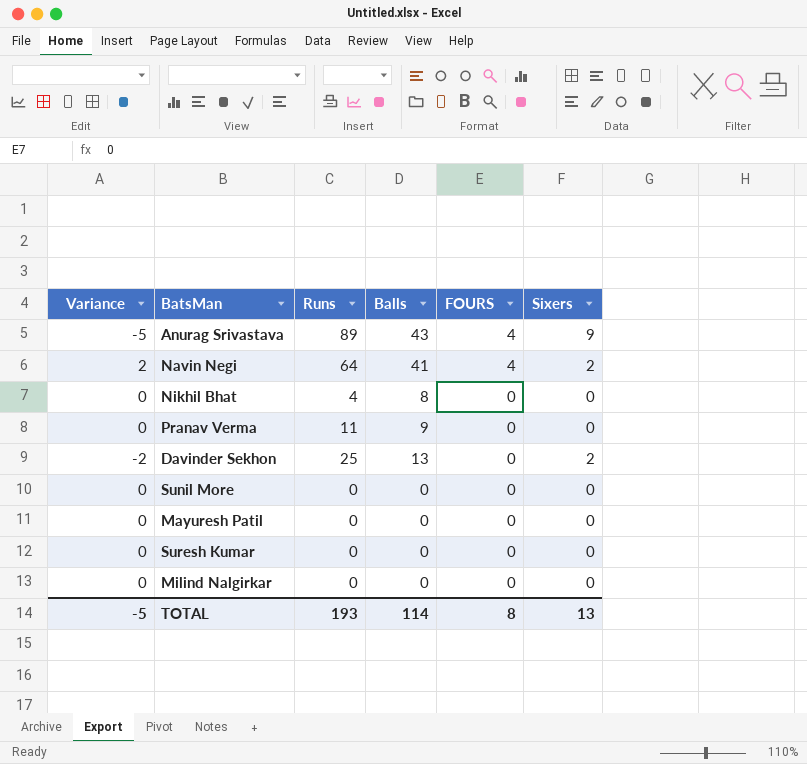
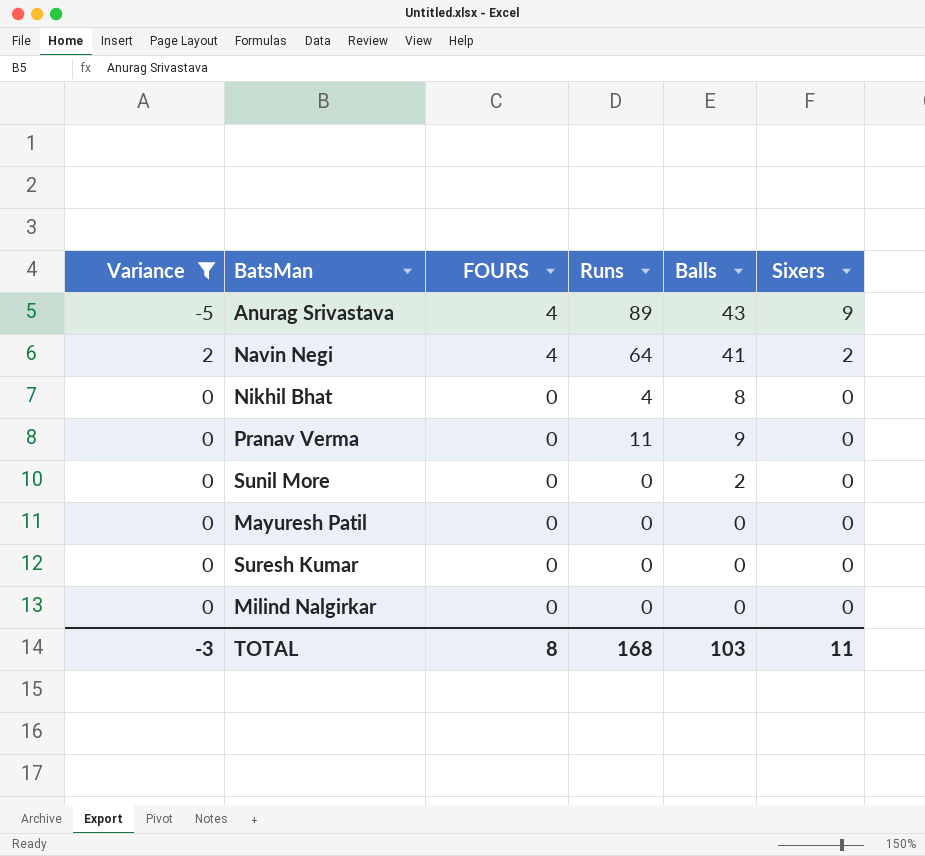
filter: none -> Variance != -2
column FOURS | position: 5 -> 3
Sunil More | Balls: 0 -> 2
TOTAL | Variance: -5 -> -3
TOTAL | Runs: 193 -> 168
TOTAL | Balls: 114 -> 103
TOTAL | Sixers: 13 -> 11

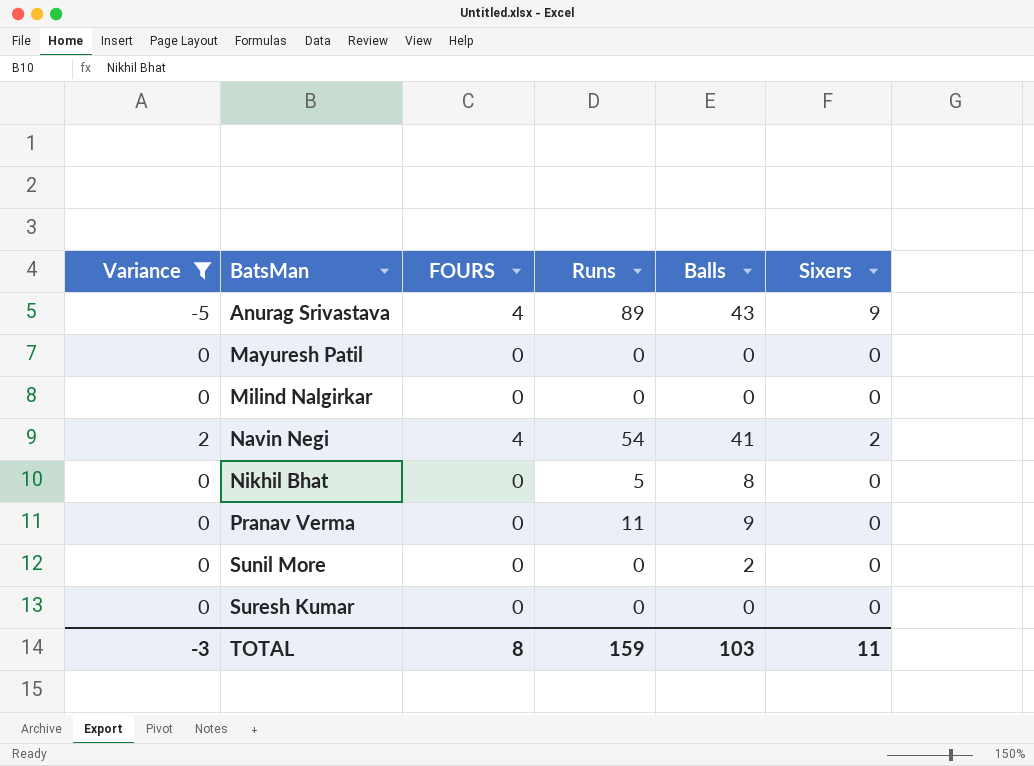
row order: FOURS descending -> BatsMan ascending
Navin Negi | Runs: 64 -> 54
Nikhil Bhat | Runs: 4 -> 5
TOTAL | Runs: 168 -> 159

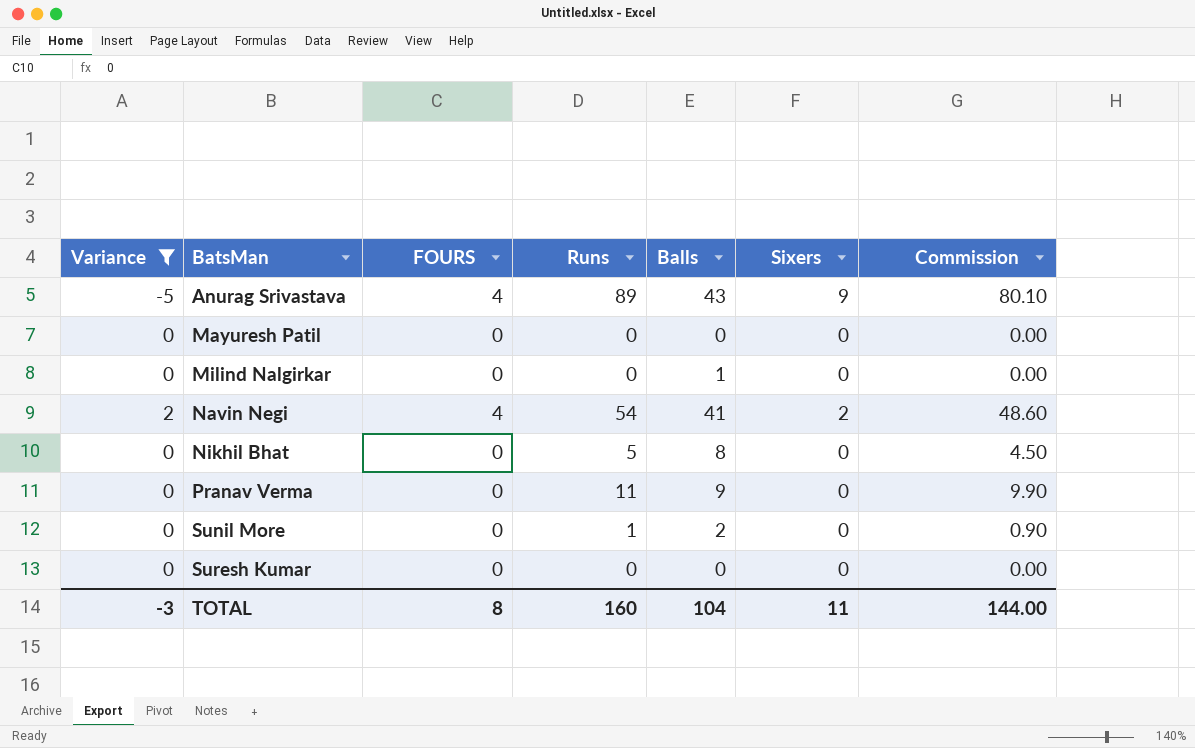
column Commission | formula: none -> [Runs] * 0.9
Milind Nalgirkar | Balls: 0 -> 1
Sunil More | Runs: 0 -> 1
TOTAL | Runs: 159 -> 160
TOTAL | Balls: 103 -> 104

